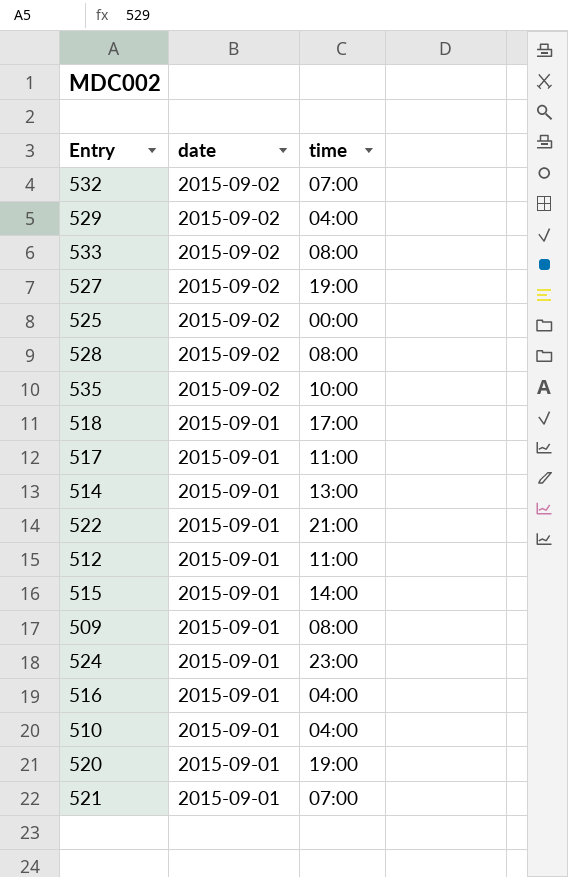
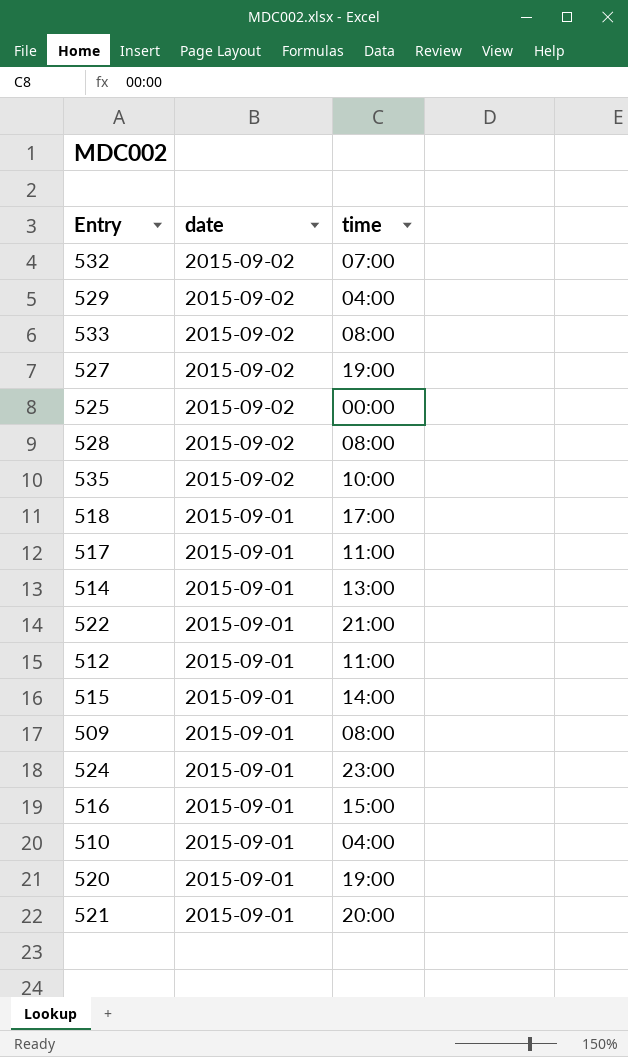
516 | time: 04:00 -> 15:00
521 | time: 07:00 -> 20:00

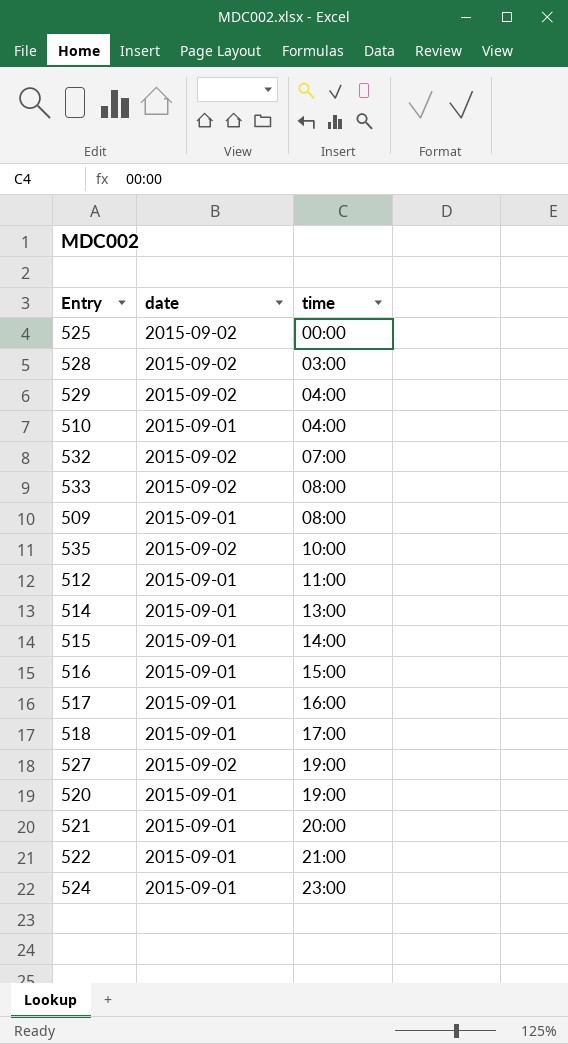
row order: date descending -> time ascending
528 | time: 08:00 -> 03:00
517 | time: 11:00 -> 16:00

